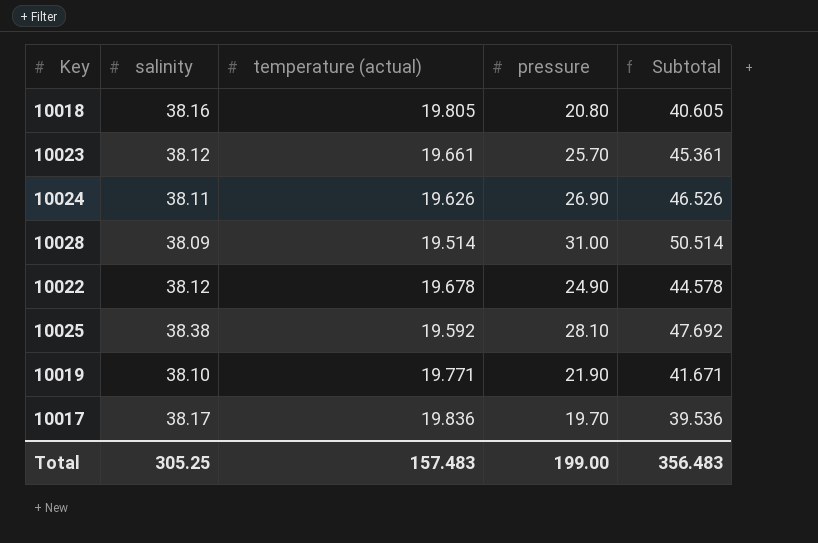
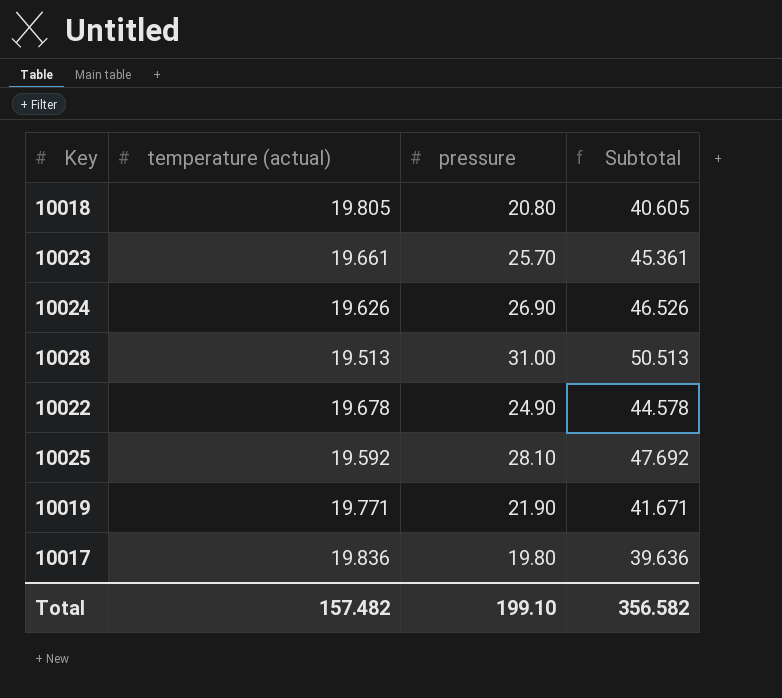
column salinity | position: 2 -> none
10028 | temperature (actual): 19.514 -> 19.513
10028 | Subtotal: 50.514 -> 50.513
10017 | pressure: 19.70 -> 19.80
10017 | Subtotal: 39.536 -> 39.636
Total | temperature (actual): 157.483 -> 157.482
Total | pressure: 199.00 -> 199.10
Total | Subtotal: 356.483 -> 356.582

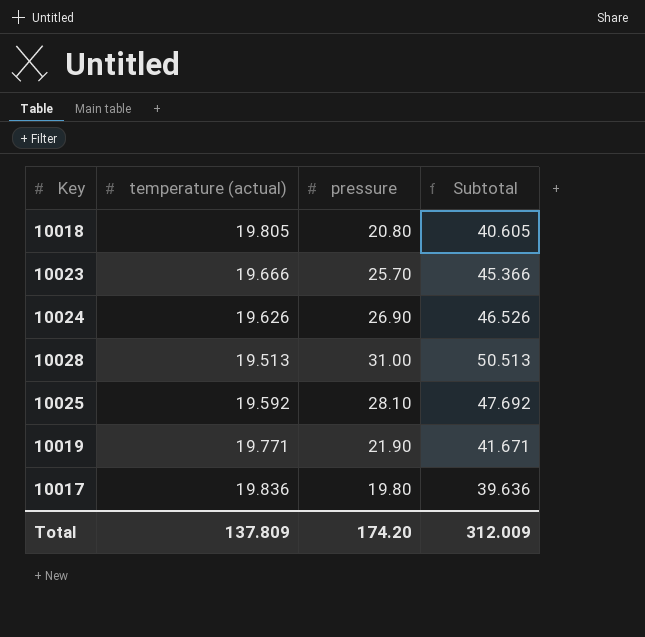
row 10022: 19.678 | 24.90 | 44.578 -> none
10023 | temperature (actual): 19.661 -> 19.666
10023 | Subtotal: 45.361 -> 45.366
Total | temperature (actual): 157.482 -> 137.809
Total | pressure: 199.10 -> 174.20
Total | Subtotal: 356.582 -> 312.009

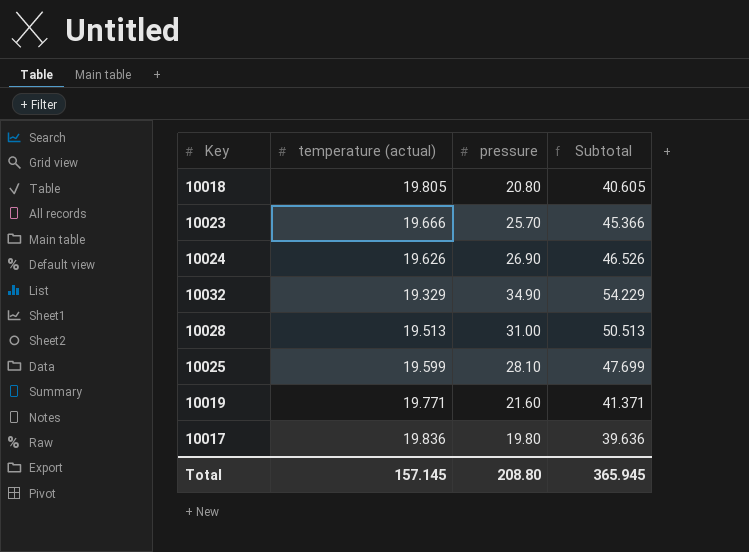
row 10032: none -> 19.329 | 34.90 | 54.229
10025 | temperature (actual): 19.592 -> 19.599
10025 | Subtotal: 47.692 -> 47.699
10019 | pressure: 21.90 -> 21.60
10019 | Subtotal: 41.671 -> 41.371
Total | temperature (actual): 137.809 -> 157.145
Total | pressure: 174.20 -> 208.80
Total | Subtotal: 312.009 -> 365.945

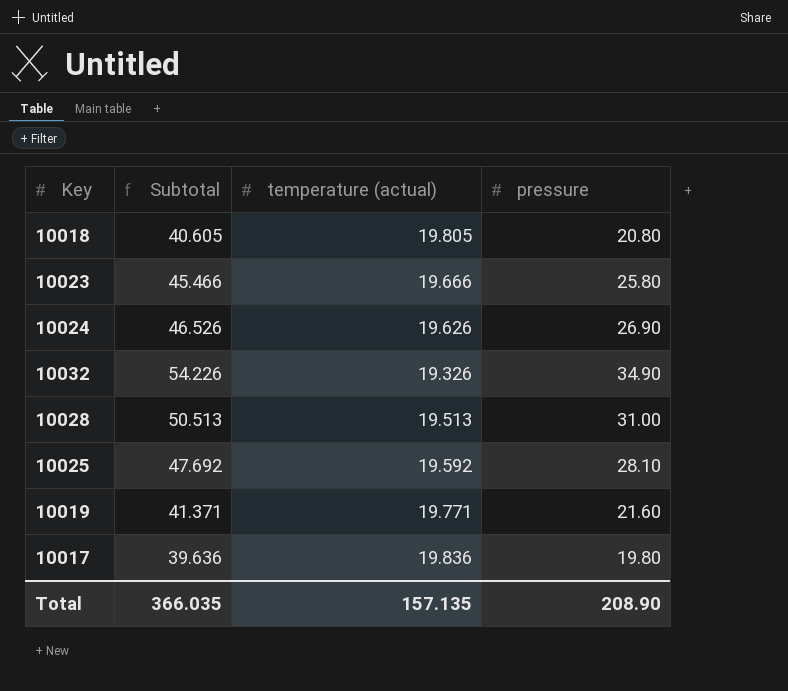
column Subtotal | position: 4 -> 2
10023 | Subtotal: 45.366 -> 45.466
10023 | pressure: 25.70 -> 25.80
10032 | Subtotal: 54.229 -> 54.226
10032 | temperature (actual): 19.329 -> 19.326
10025 | Subtotal: 47.699 -> 47.692
10025 | temperature (actual): 19.599 -> 19.592
Total | Subtotal: 365.945 -> 366.035
Total | temperature (actual): 157.145 -> 157.135
Total | pressure: 208.80 -> 208.90

